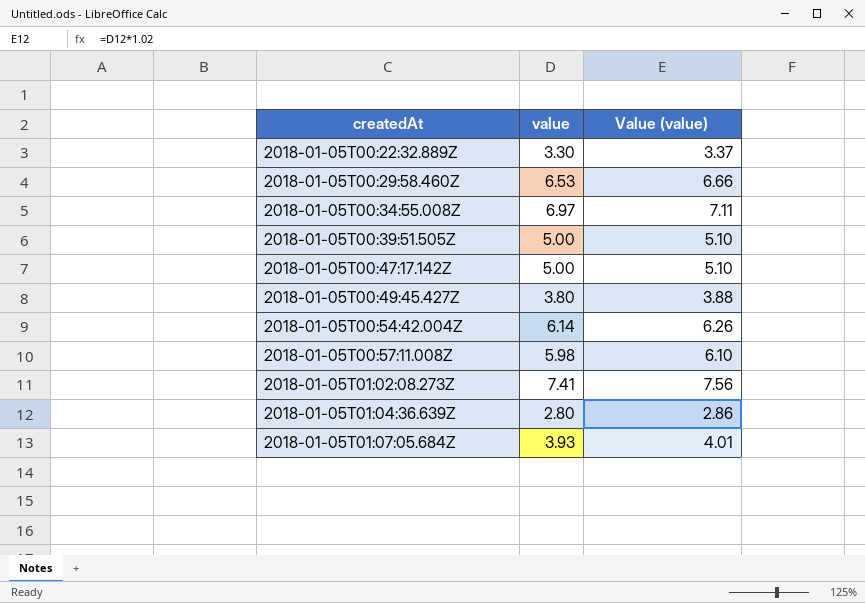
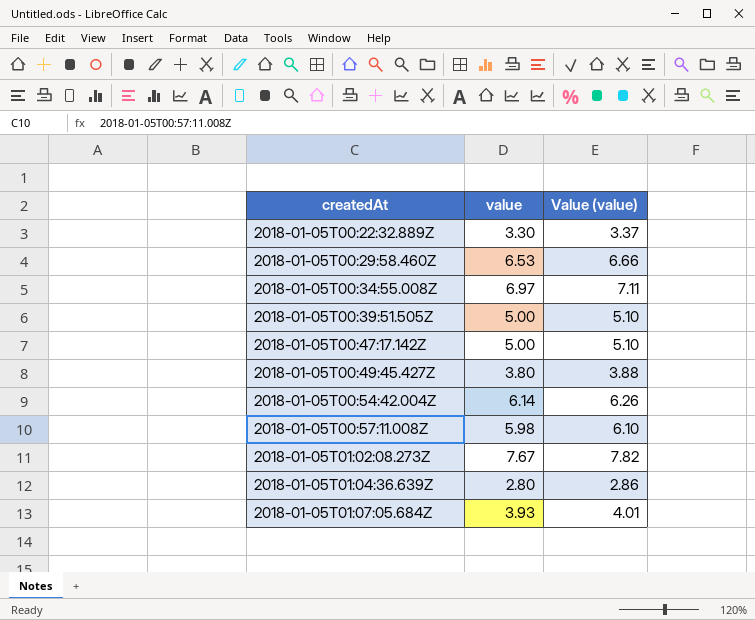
2018-01-05T01:02:08.273Z | value: 7.41 -> 7.67
2018-01-05T01:02:08.273Z | Value (value): 7.56 -> 7.82

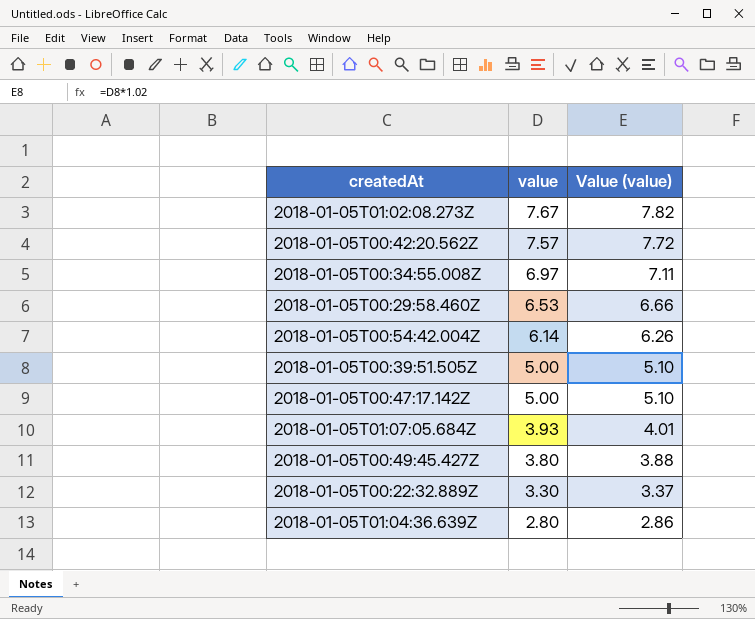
row order: createdAt ascending -> value descending
row 2018-01-05T00:57:11.008Z: 5.98 | 6.10 -> none
row 2018-01-05T00:42:20.562Z: none -> 7.57 | 7.72

